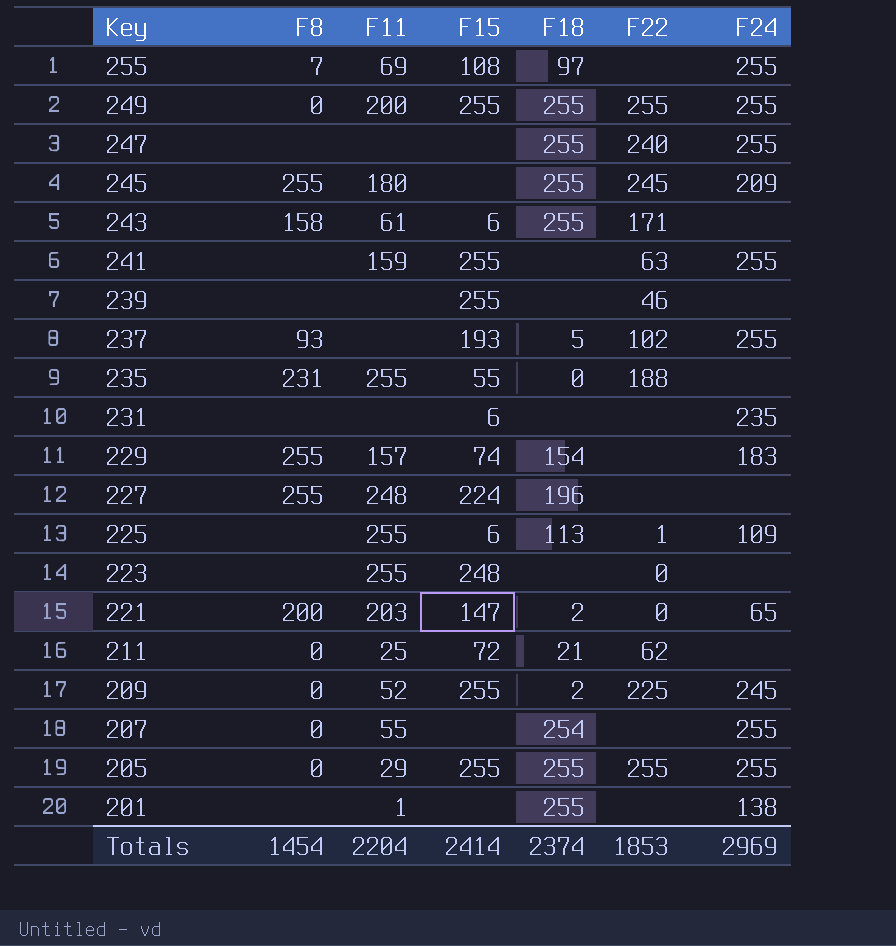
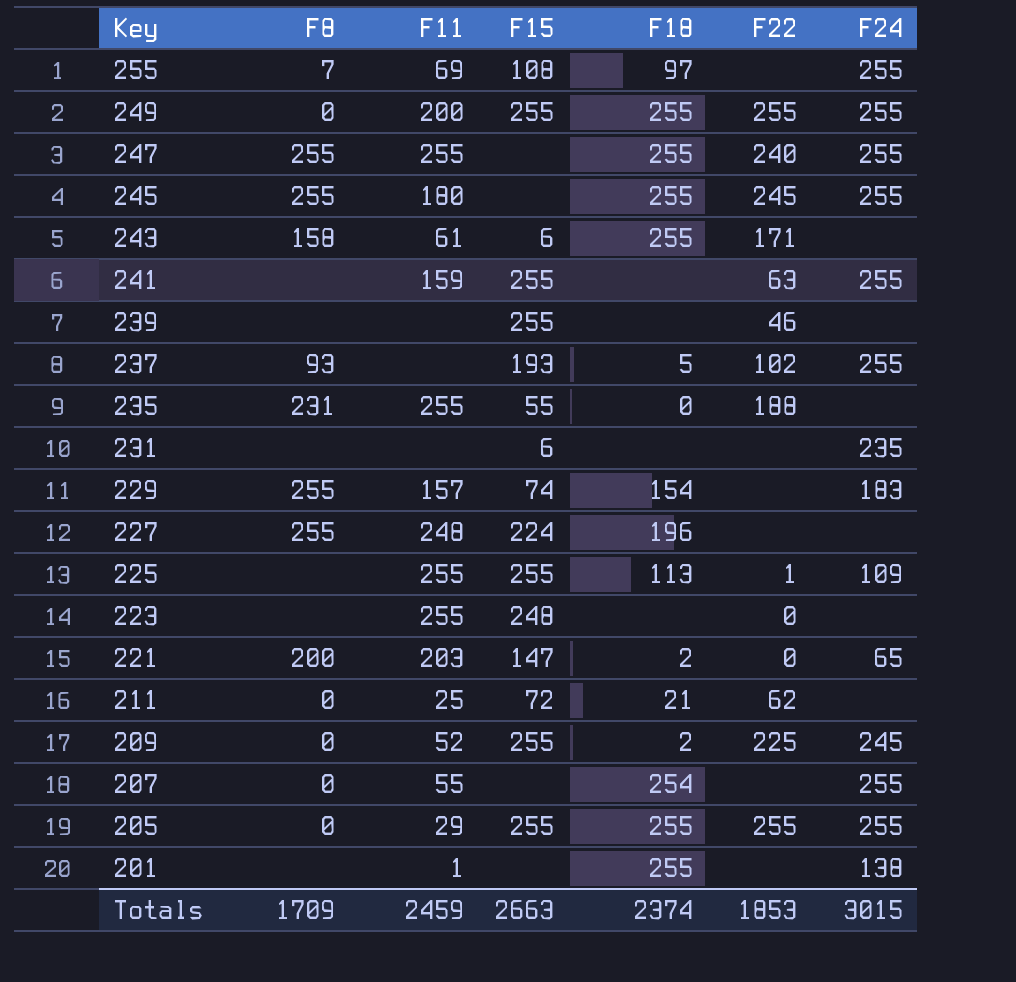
247 | F8: none -> 255
247 | F11: none -> 255
245 | F24: 209 -> 255
225 | F15: 6 -> 255
Totals | F8: 1454 -> 1709
Totals | F11: 2204 -> 2459
Totals | F15: 2414 -> 2663
Totals | F24: 2969 -> 3015

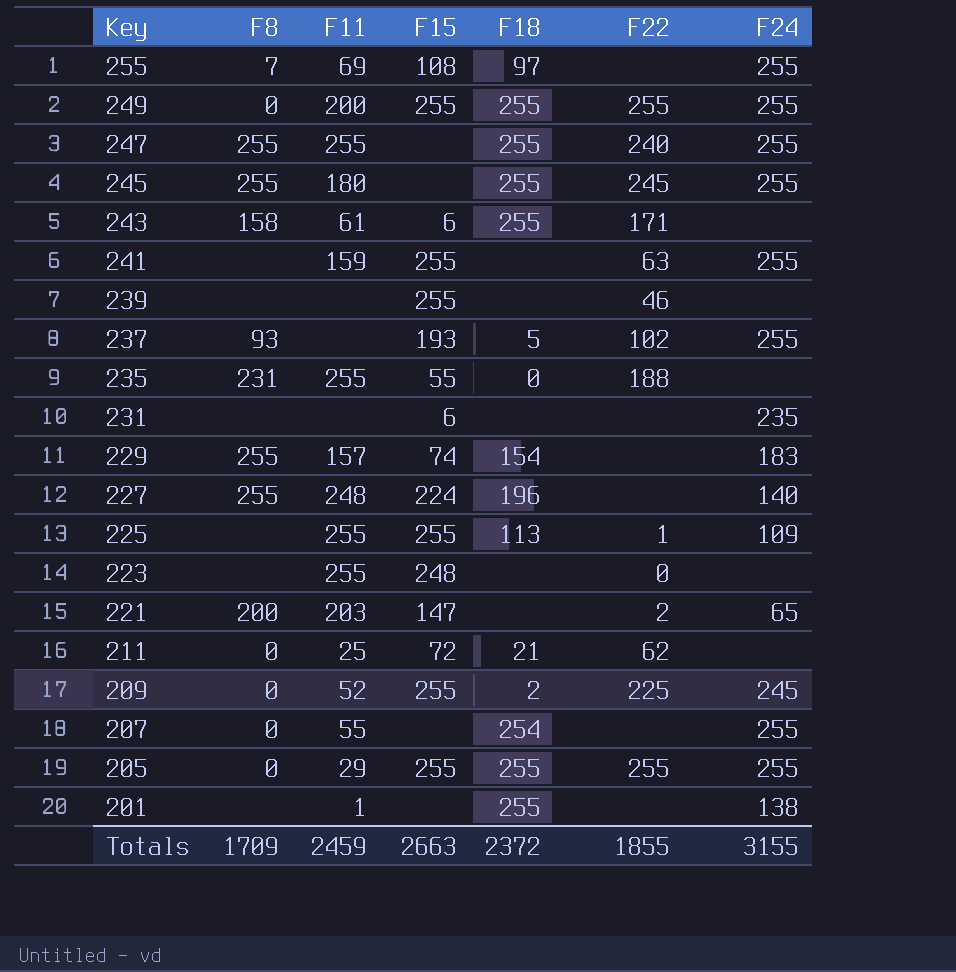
227 | F24: none -> 140
221 | F18: 2 -> none
221 | F22: 0 -> 2
Totals | F18: 2374 -> 2372
Totals | F22: 1853 -> 1855
Totals | F24: 3015 -> 3155

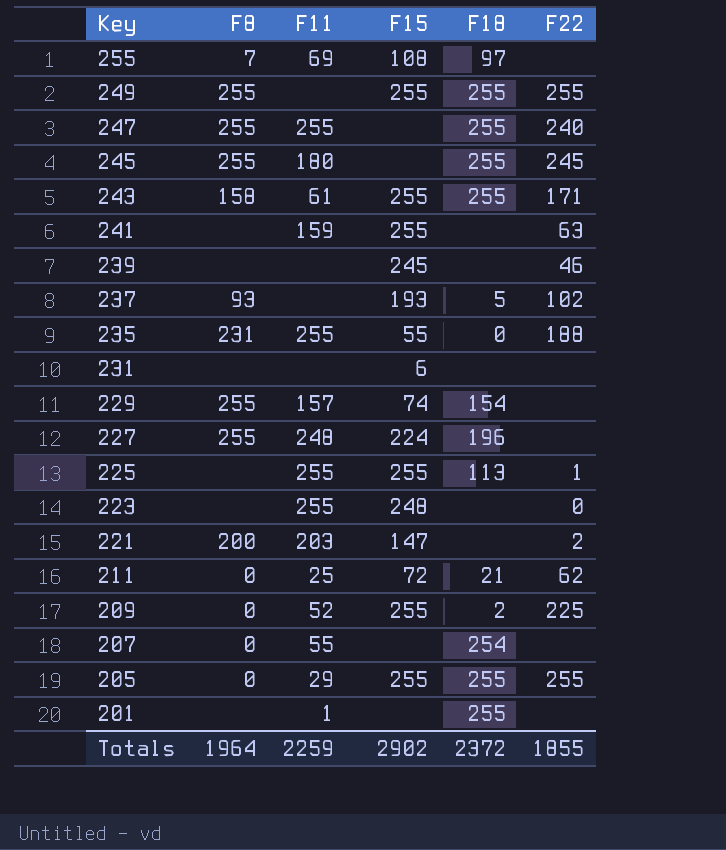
column F24 | position: 7 -> none
249 | F8: 0 -> 255
249 | F11: 200 -> none
243 | F15: 6 -> 255
239 | F15: 255 -> 245
Totals | F8: 1709 -> 1964
Totals | F11: 2459 -> 2259
Totals | F15: 2663 -> 2902

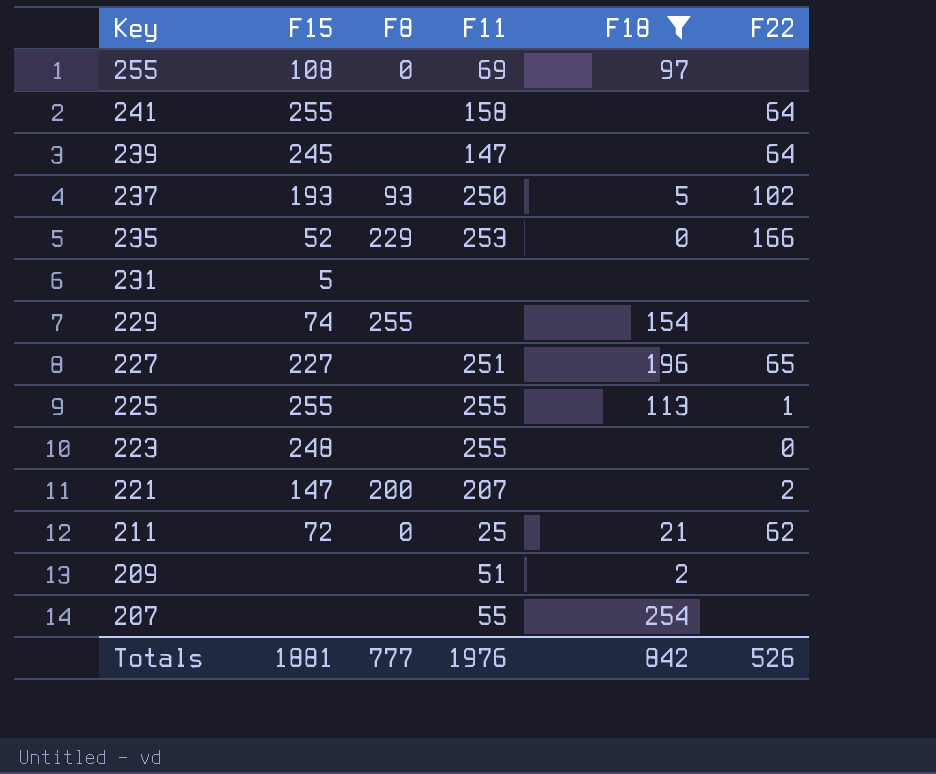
filter: none -> F18 != 255
column F15 | position: 4 -> 2
255 | F8: 7 -> 0
241 | F11: 159 -> 158
241 | F22: 63 -> 64
239 | F11: none -> 147
239 | F22: 46 -> 64
237 | F11: none -> 250
235 | F15: 55 -> 52
235 | F8: 231 -> 229
235 | F11: 255 -> 253
235 | F22: 188 -> 166
231 | F15: 6 -> 5
229 | F11: 157 -> none
227 | F15: 224 -> 227
227 | F8: 255 -> none
227 | F11: 248 -> 251
227 | F22: none -> 65
221 | F11: 203 -> 207
209 | F15: 255 -> none
209 | F8: 0 -> none
209 | F11: 52 -> 51
209 | F22: 225 -> none
207 | F8: 0 -> none
Totals | F15: 2902 -> 1881
Totals | F8: 1964 -> 777
Totals | F11: 2259 -> 1976
Totals | F18: 2372 -> 842
Totals | F22: 1855 -> 526

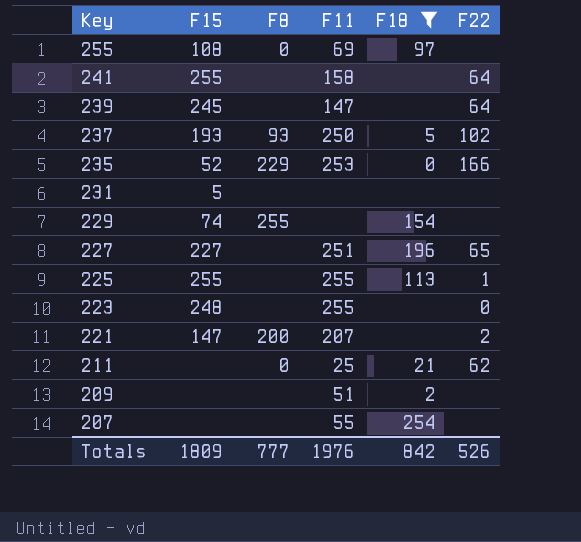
211 | F15: 72 -> none
Totals | F15: 1881 -> 1809

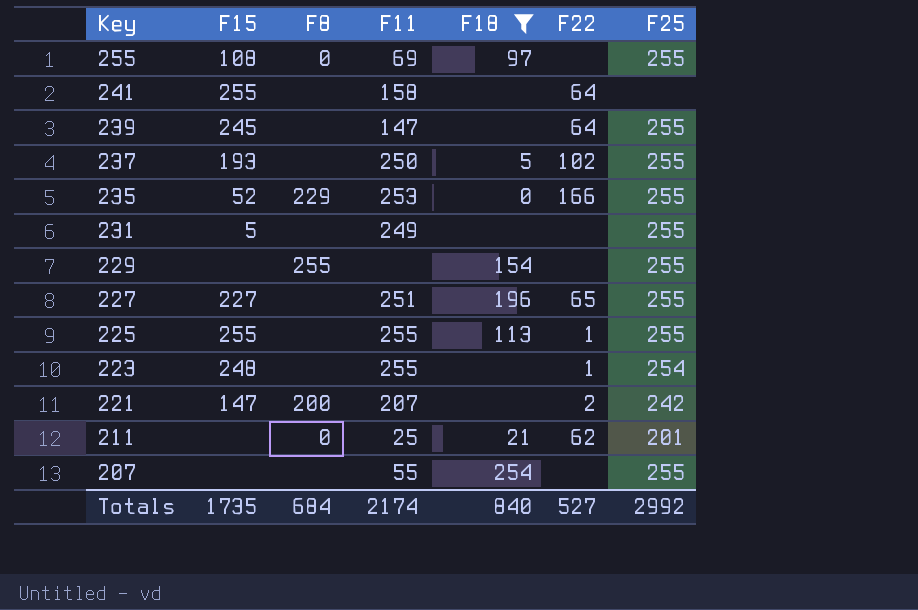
column F25 | position: none -> 7
row 209: none | none | 51 | 2 | none -> none
237 | F8: 93 -> none
231 | F11: none -> 249
229 | F15: 74 -> none
223 | F22: 0 -> 1
Totals | F15: 1809 -> 1735
Totals | F8: 777 -> 684
Totals | F11: 1976 -> 2174
Totals | F18: 842 -> 840
Totals | F22: 526 -> 527

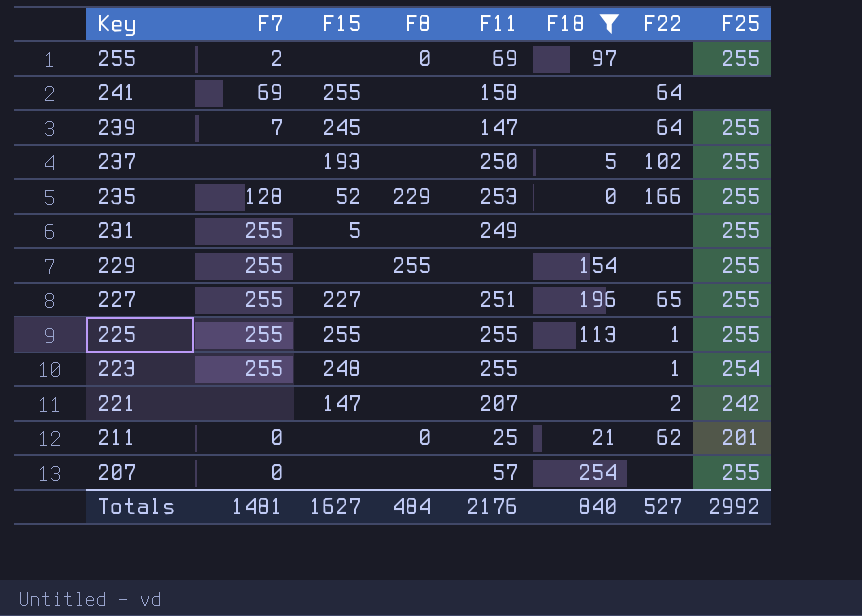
column F7 | position: none -> 2
255 | F15: 108 -> none
221 | F8: 200 -> none
207 | F11: 55 -> 57
Totals | F15: 1735 -> 1627
Totals | F8: 684 -> 484
Totals | F11: 2174 -> 2176

